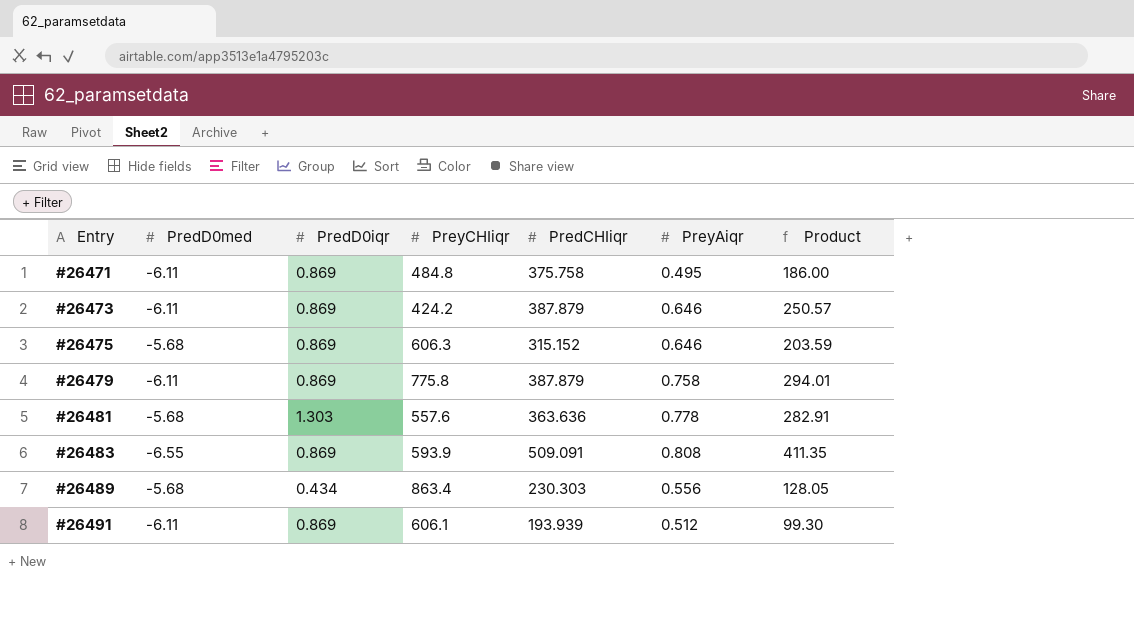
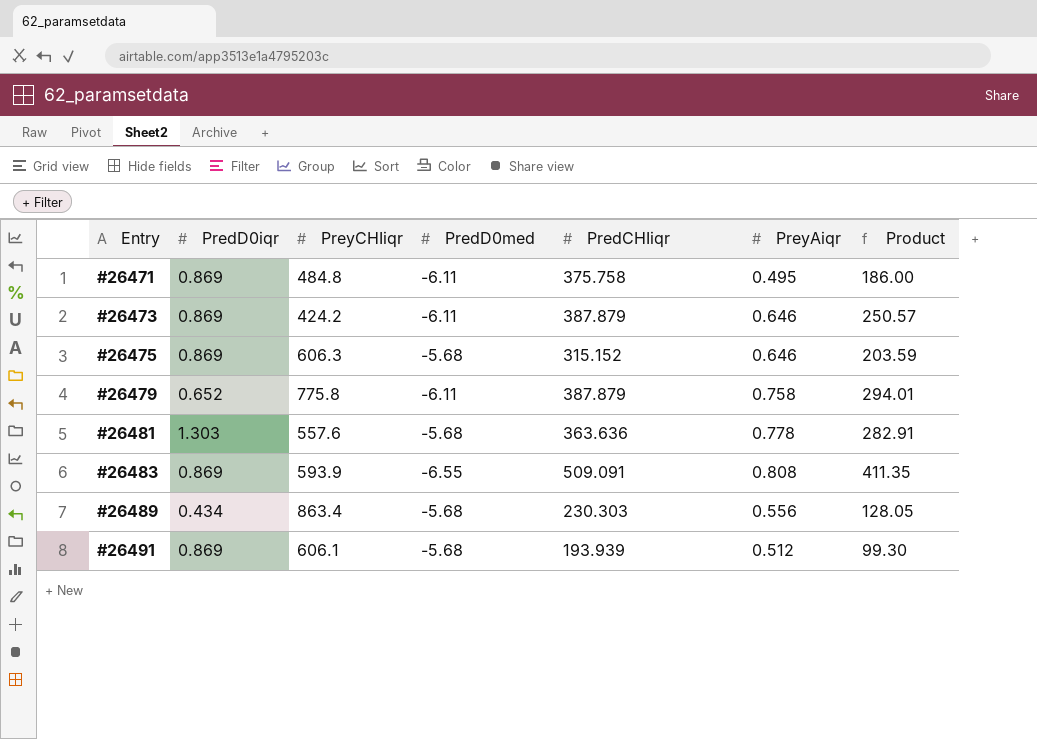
column PredD0med | position: 2 -> 4
#26479 | PredD0iqr: 0.869 -> 0.652
#26491 | PredD0med: -6.11 -> -5.68

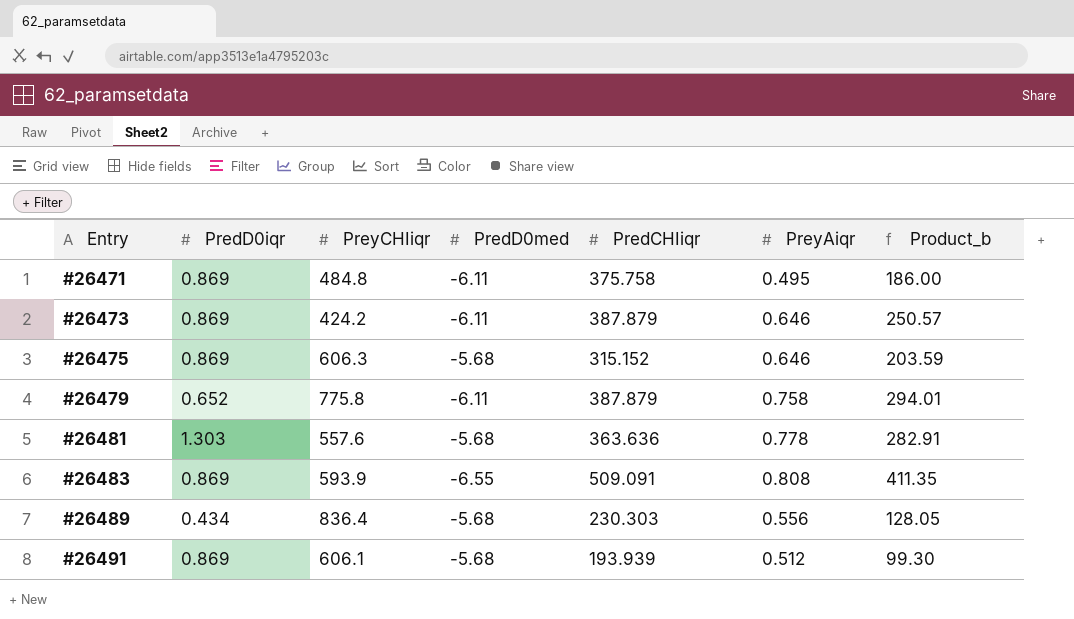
column name: Product -> Product_b
#26489 | PreyCHIiqr: 863.4 -> 836.4

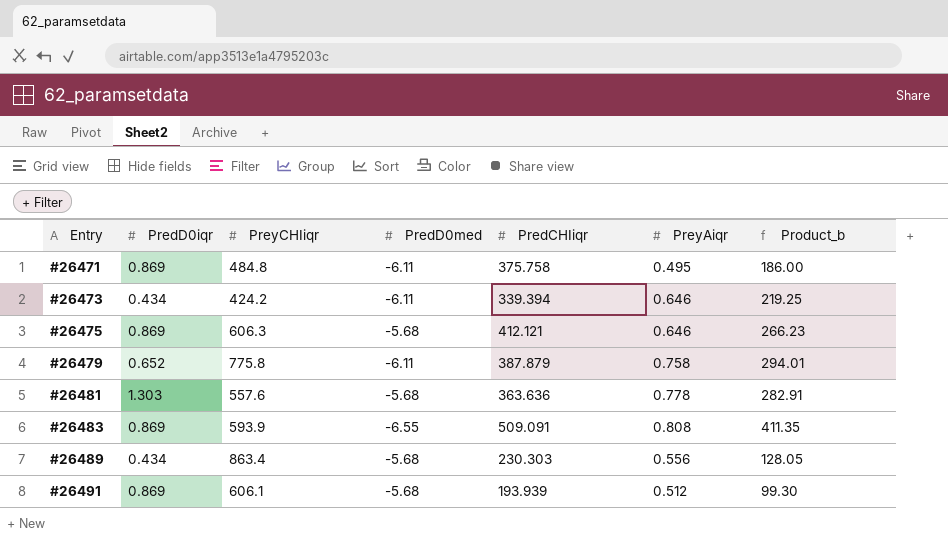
#26473 | PredD0iqr: 0.869 -> 0.434
#26473 | PredCHIiqr: 387.879 -> 339.394
#26473 | Product_b: 250.57 -> 219.25
#26475 | PredCHIiqr: 315.152 -> 412.121
#26475 | Product_b: 203.59 -> 266.23
#26489 | PreyCHIiqr: 836.4 -> 863.4

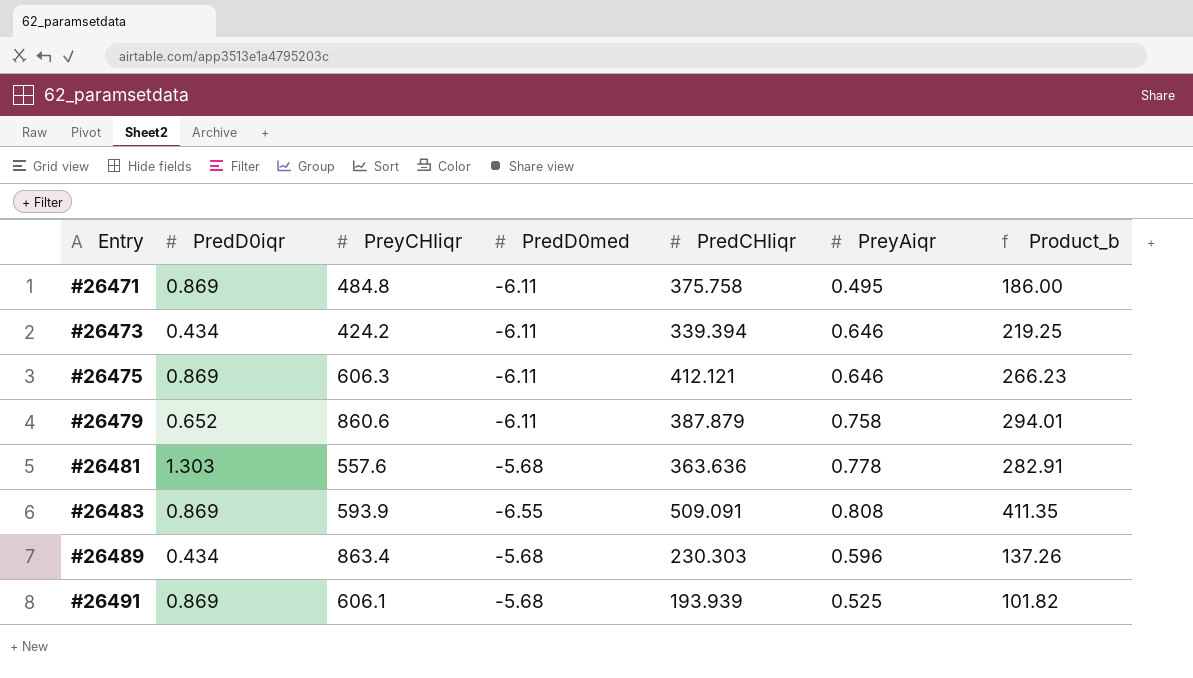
#26475 | PredD0med: -5.68 -> -6.11
#26479 | PreyCHIiqr: 775.8 -> 860.6
#26489 | PreyAiqr: 0.556 -> 0.596
#26489 | Product_b: 128.05 -> 137.26
#26491 | PreyAiqr: 0.512 -> 0.525
#26491 | Product_b: 99.30 -> 101.82

